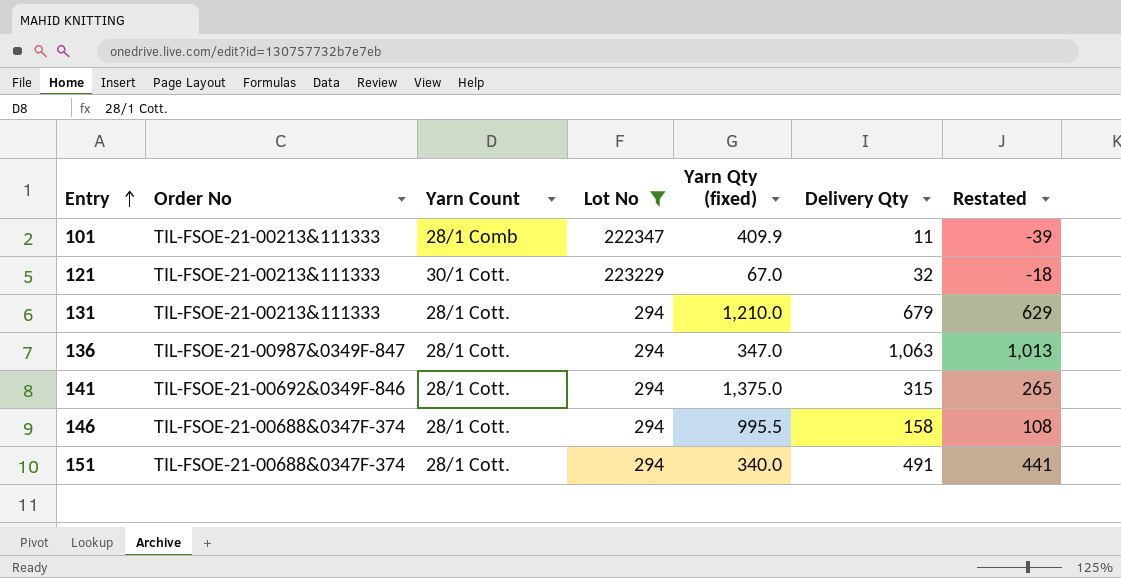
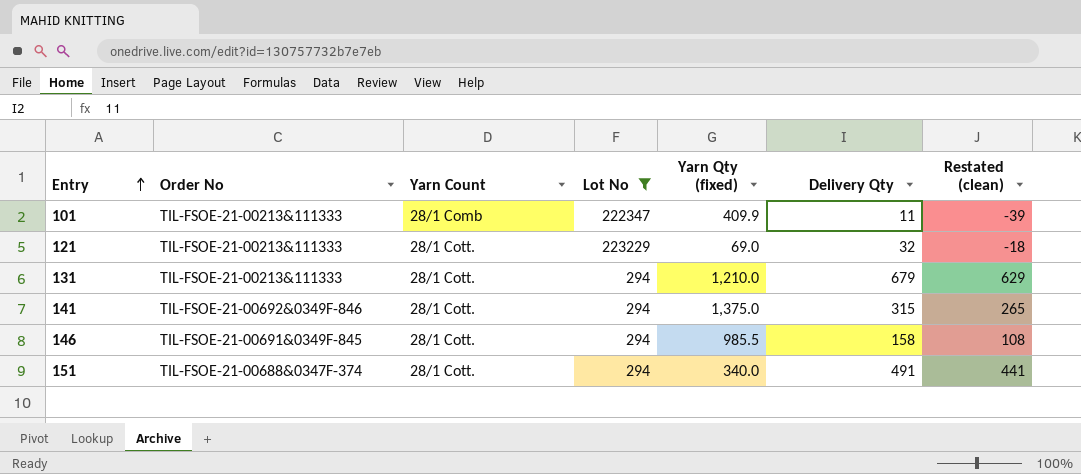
column name: Restated -> Restated (clean)
row 136: TIL-FSOE-21-00987&0349F-847 | 28/1 Cott. | 294 | 347.0 | 1,063 | 1,013 -> none
121 | Yarn Count: 30/1 Cott. -> 28/1 Cott.
121 | Yarn Qty (fixed): 67.0 -> 69.0
146 | Order No: TIL-FSOE-21-00688&0347F-374 -> TIL-FSOE-21-00691&0349F-845
146 | Yarn Qty (fixed): 995.5 -> 985.5

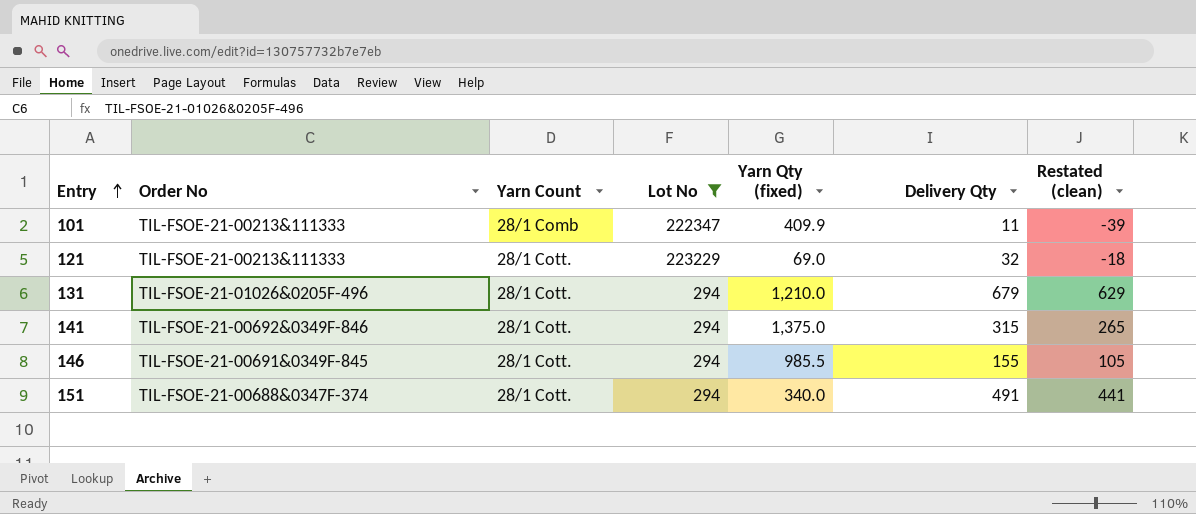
131 | Order No: TIL-FSOE-21-00213&111333 -> TIL-FSOE-21-01026&0205F-496
146 | Delivery Qty: 158 -> 155
146 | Restated (clean): 108 -> 105

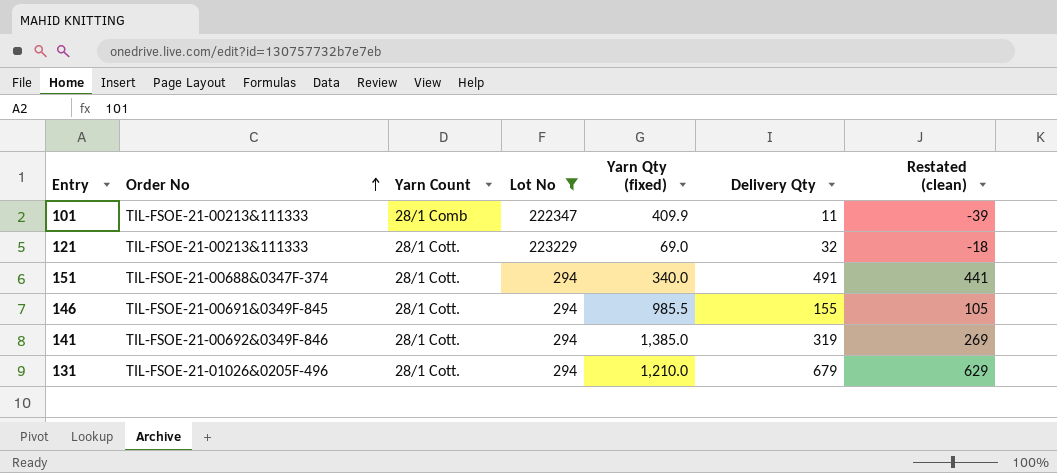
row order: Entry ascending -> Order No ascending
141 | Yarn Qty (fixed): 1,375.0 -> 1,385.0
141 | Delivery Qty: 315 -> 319
141 | Restated (clean): 265 -> 269

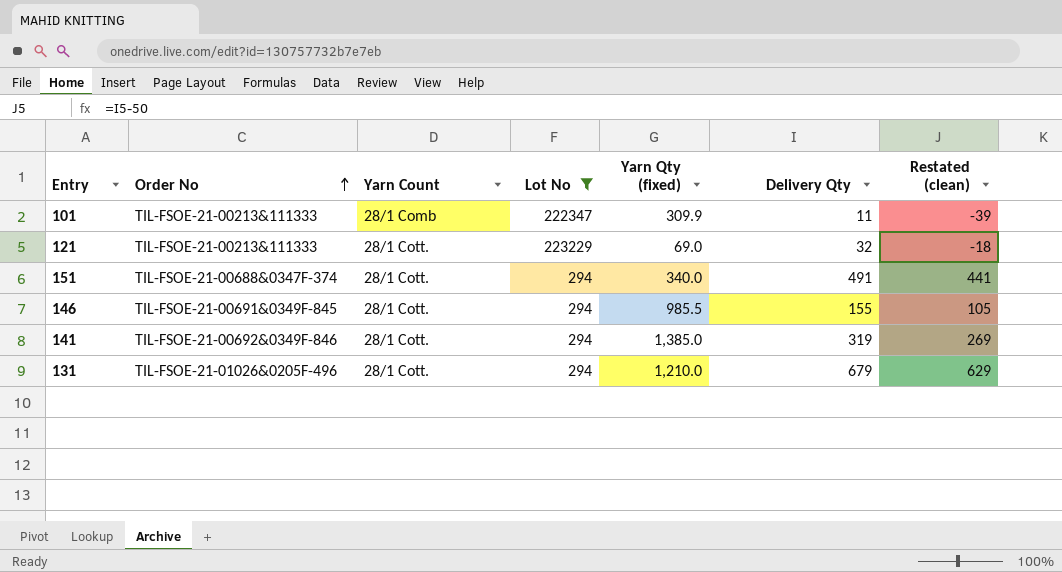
101 | Yarn Qty (fixed): 409.9 -> 309.9

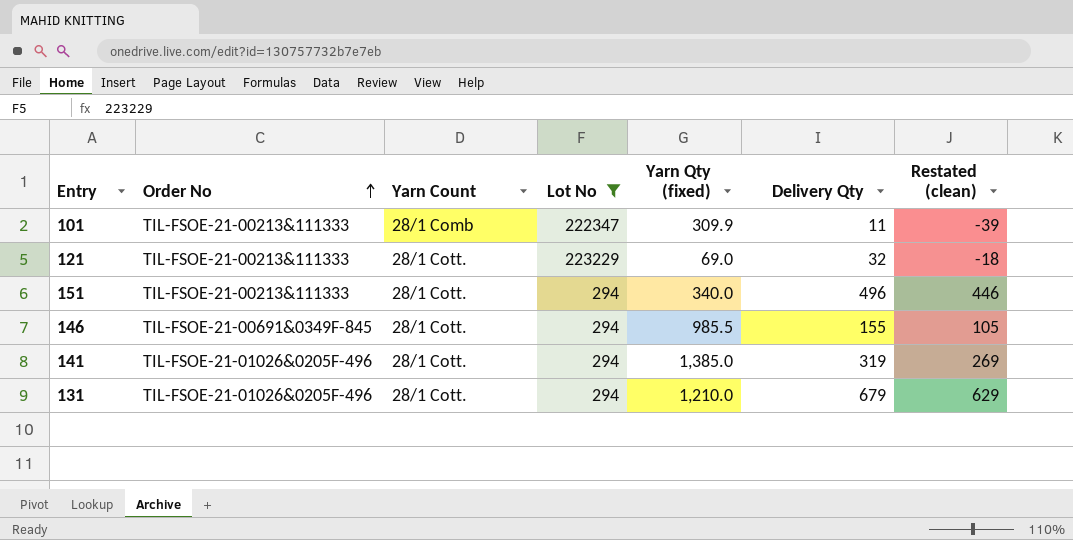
151 | Order No: TIL-FSOE-21-00688&0347F-374 -> TIL-FSOE-21-00213&111333
151 | Delivery Qty: 491 -> 496
151 | Restated (clean): 441 -> 446
141 | Order No: TIL-FSOE-21-00692&0349F-846 -> TIL-FSOE-21-01026&0205F-496

